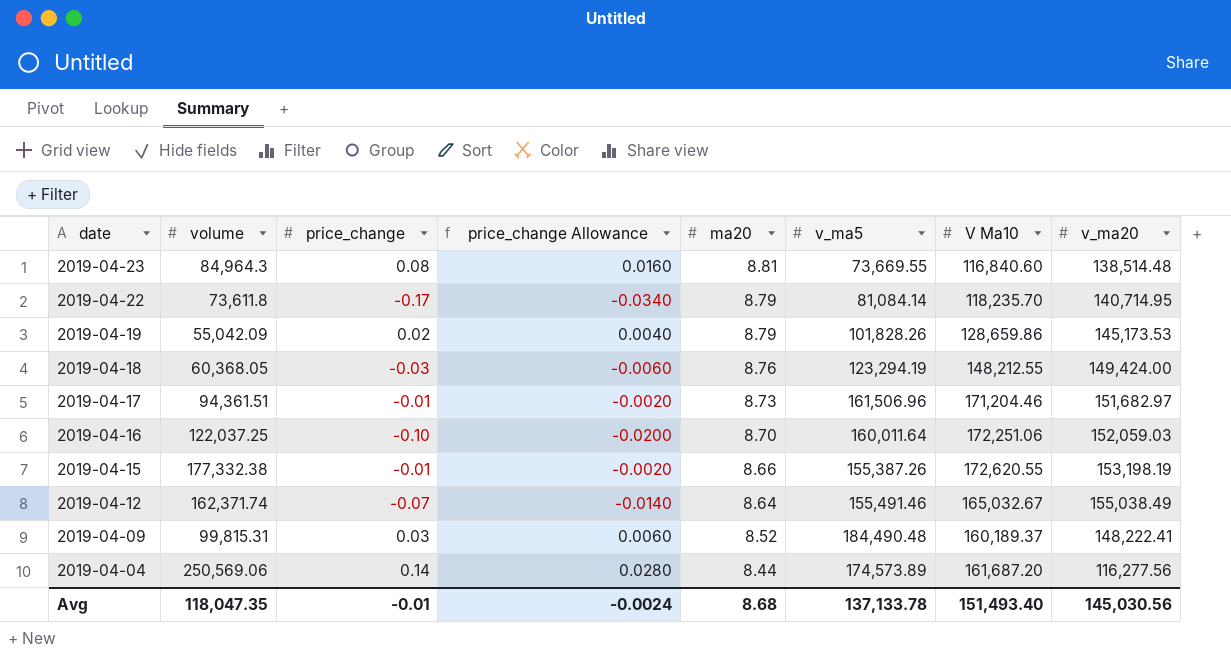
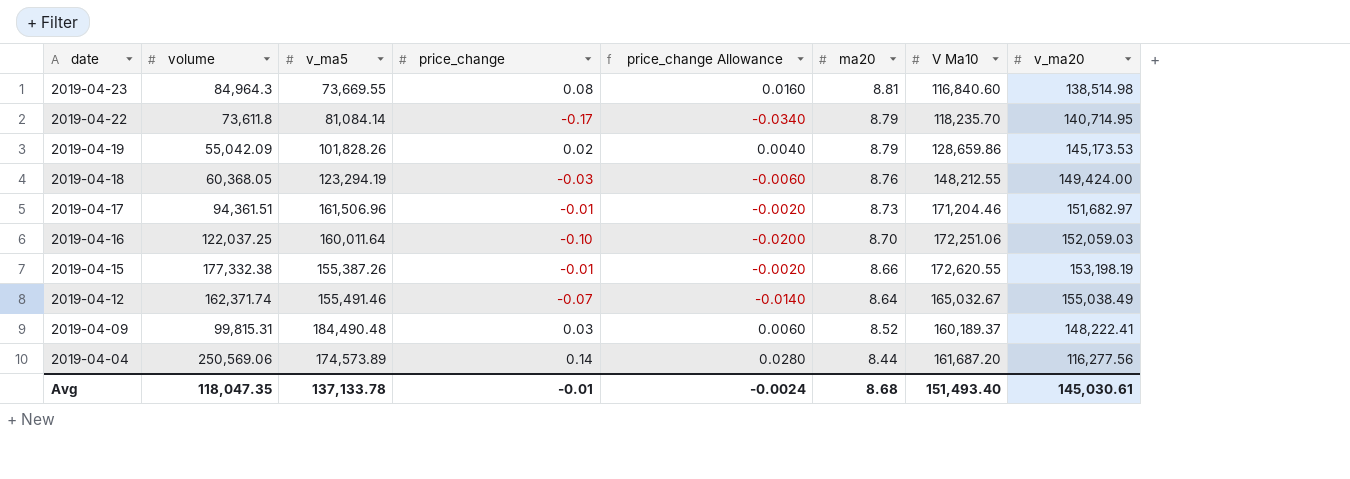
column v_ma5 | position: 6 -> 3
2019-04-23 | v_ma20: 138,514.48 -> 138,514.98
Avg | v_ma20: 145,030.56 -> 145,030.61

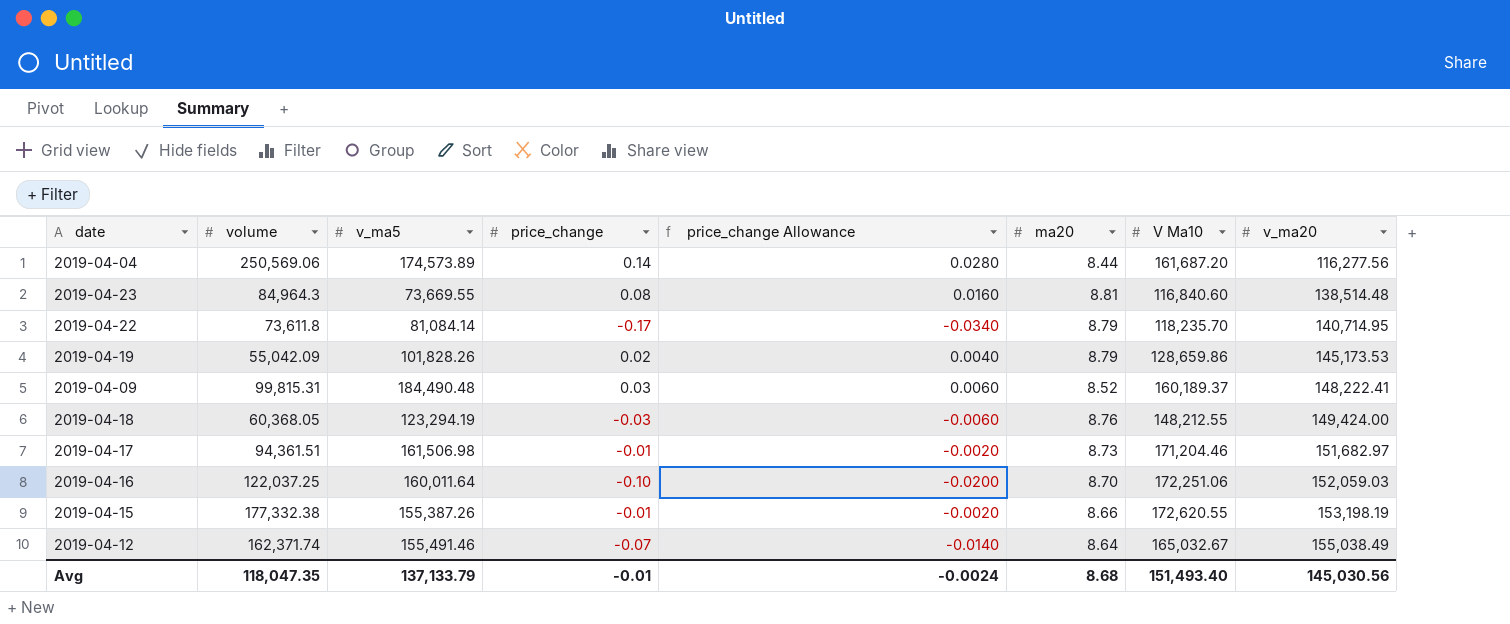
row order: date descending -> v_ma20 ascending
2019-04-23 | v_ma20: 138,514.98 -> 138,514.48
2019-04-17 | v_ma5: 161,506.96 -> 161,506.98
Avg | v_ma5: 137,133.78 -> 137,133.79
Avg | v_ma20: 145,030.61 -> 145,030.56

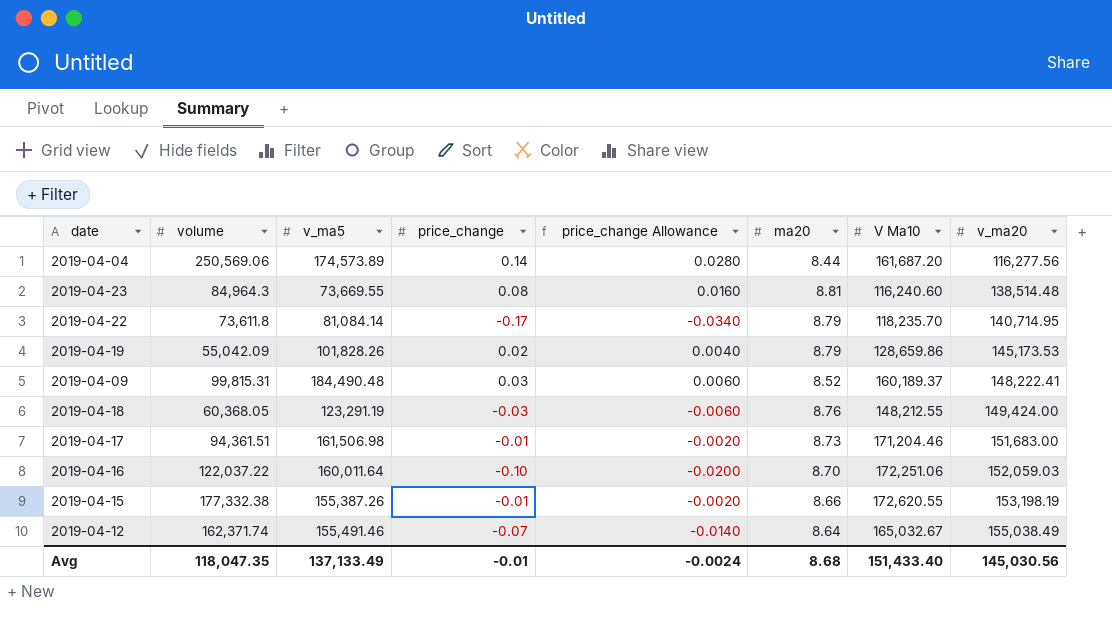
2019-04-23 | V Ma10: 116,840.60 -> 116,240.60
2019-04-18 | v_ma5: 123,294.19 -> 123,291.19
2019-04-17 | v_ma20: 151,682.97 -> 151,683.00
2019-04-16 | volume: 122,037.25 -> 122,037.22
Avg | v_ma5: 137,133.79 -> 137,133.49
Avg | V Ma10: 151,493.40 -> 151,433.40

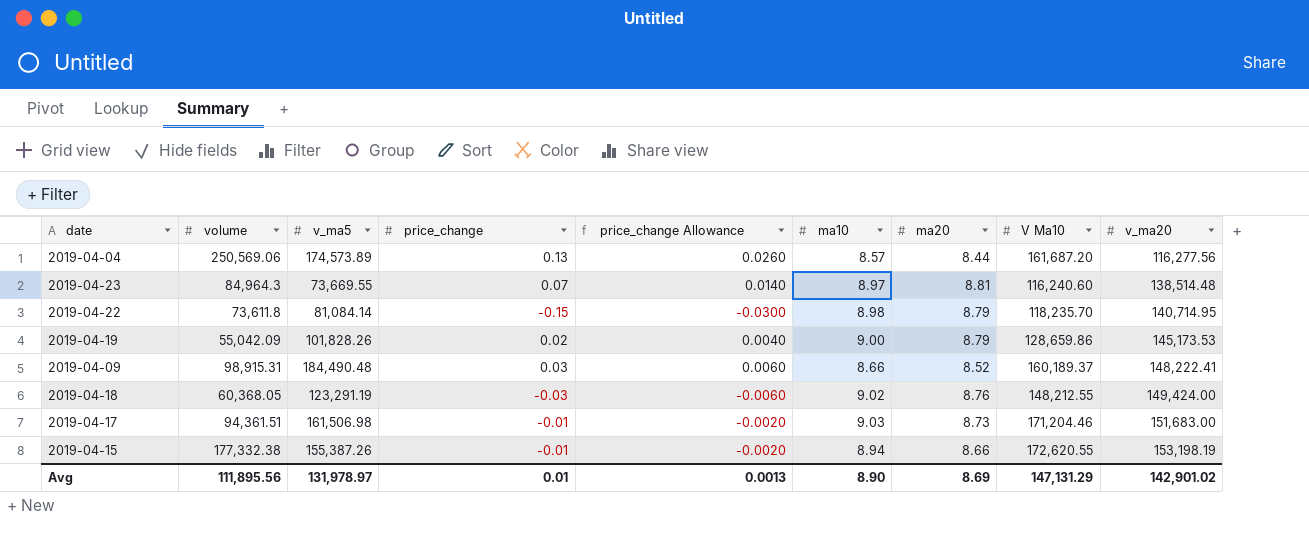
column ma10 | position: none -> 6
row 2019-04-16: 122,037.22 | 160,011.64 | -0.10 | -0.0200 | 8.70 | 172,251.06 | 152,059.03 -> none
row 2019-04-12: 162,371.74 | 155,491.46 | -0.07 | -0.0140 | 8.64 | 165,032.67 | 155,038.49 -> none
2019-04-04 | price_change: 0.14 -> 0.13
2019-04-04 | price_change Allowance: 0.0280 -> 0.0260
2019-04-23 | price_change: 0.08 -> 0.07
2019-04-23 | price_change Allowance: 0.0160 -> 0.0140
2019-04-22 | price_change: -0.17 -> -0.15
2019-04-22 | price_change Allowance: -0.0340 -> -0.0300
2019-04-09 | volume: 99,815.31 -> 98,915.31
Avg | volume: 118,047.35 -> 111,895.56
Avg | v_ma5: 137,133.49 -> 131,978.97
Avg | price_change: -0.01 -> 0.01
Avg | price_change Allowance: -0.0024 -> 0.0013
Avg | ma20: 8.68 -> 8.69
Avg | V Ma10: 151,433.40 -> 147,131.29
Avg | v_ma20: 145,030.56 -> 142,901.02

